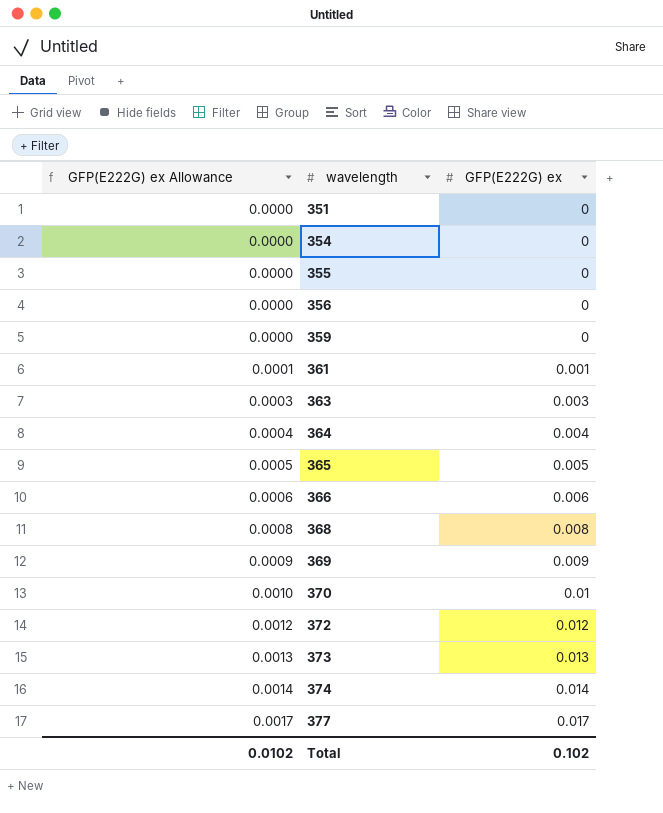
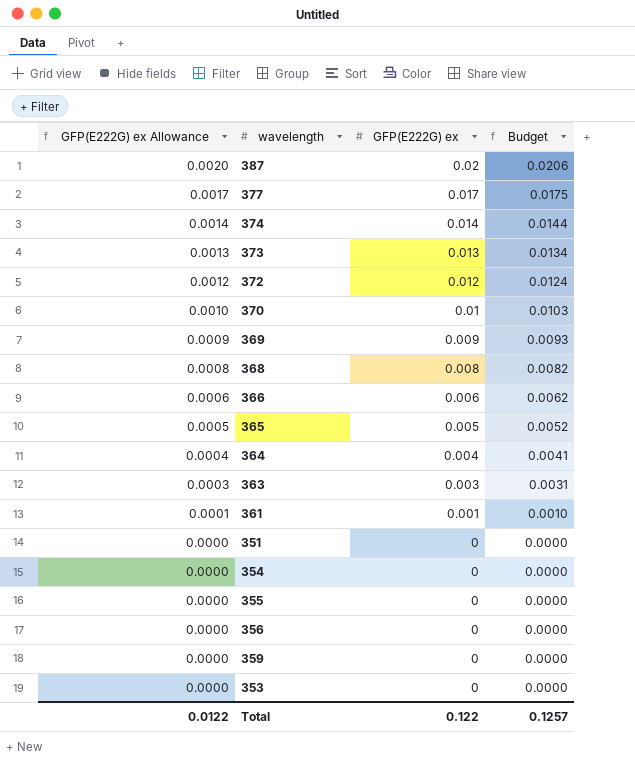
row order: GFP(E222G) ex Allowance ascending -> GFP(E222G) ex Allowance descending
column Budget | formula: none -> [GFP(E222G) ex] * 1.03
row 387: none -> 0.0020 | 0.02 | 0.0206
row 353: none -> 0.0000 | 0 | 0.0000
Total | GFP(E222G) ex Allowance: 0.0102 -> 0.0122
Total | GFP(E222G) ex: 0.102 -> 0.122

